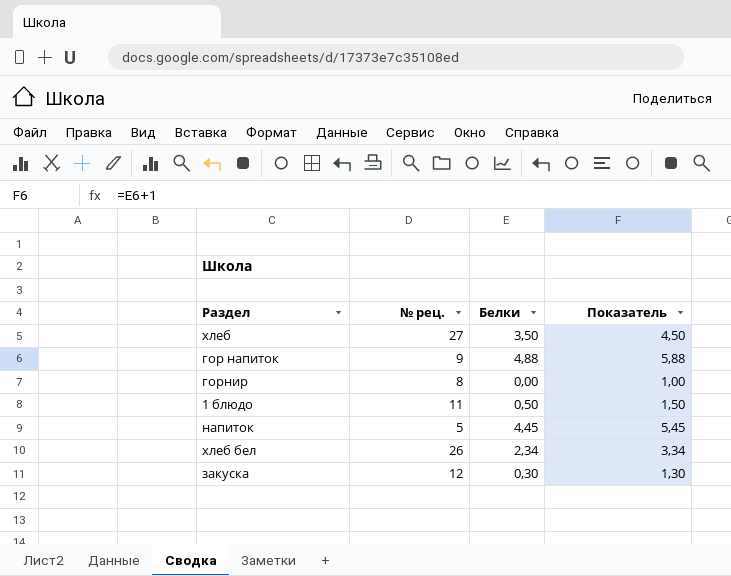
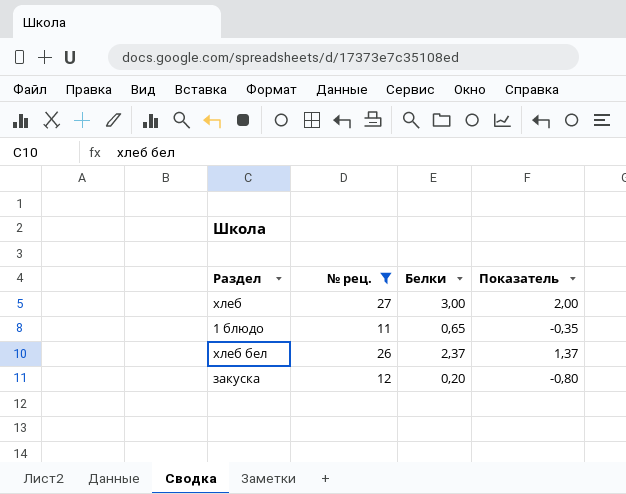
filter: none -> № рец. >= 11
column Показатель | formula: [Белки] + 1 -> [Белки] - 1
хлеб | Белки: 3,50 -> 3,00
1 блюдо | Белки: 0,50 -> 0,65
хлеб бел | Белки: 2,34 -> 2,37
закуска | Белки: 0,30 -> 0,20

